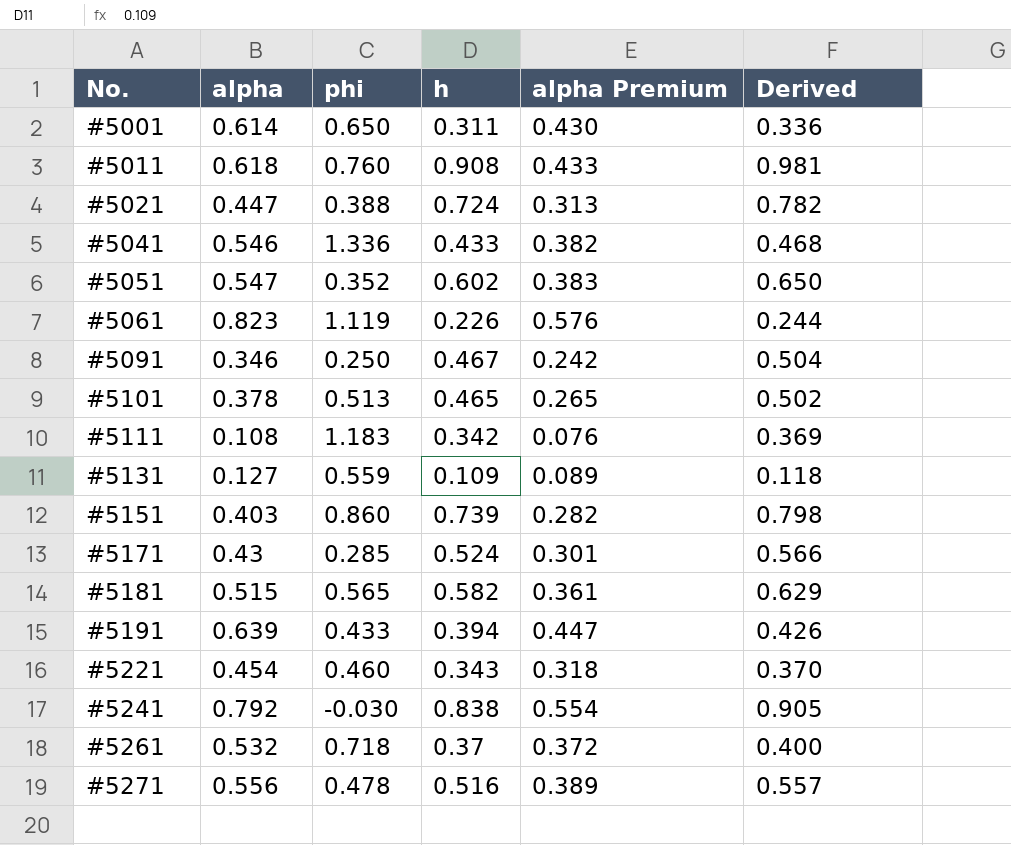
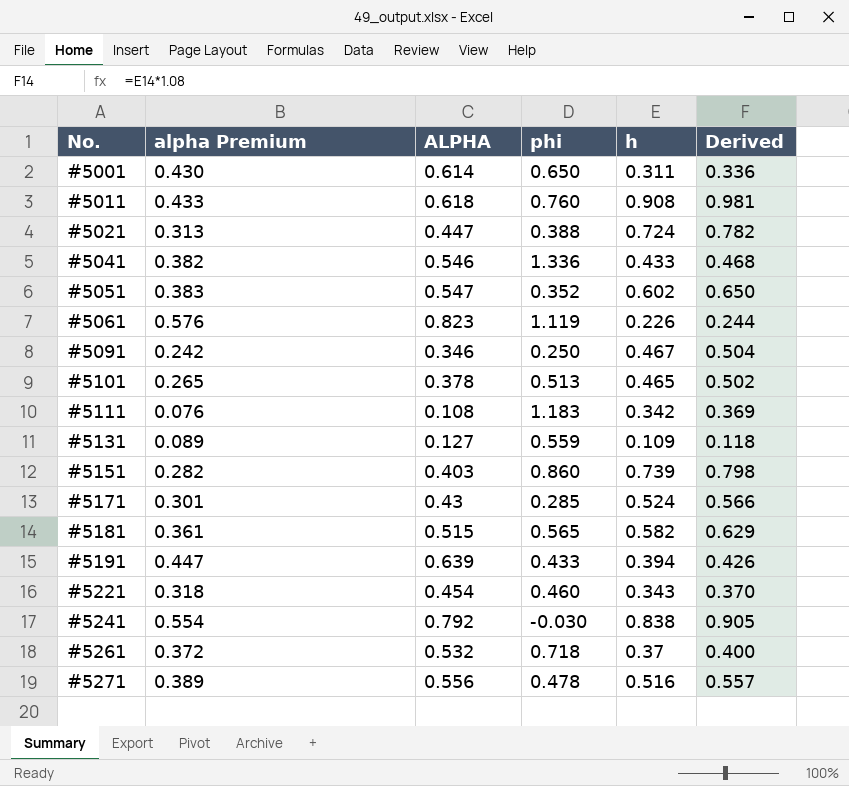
column alpha Premium | position: 5 -> 2
column name: alpha -> ALPHA

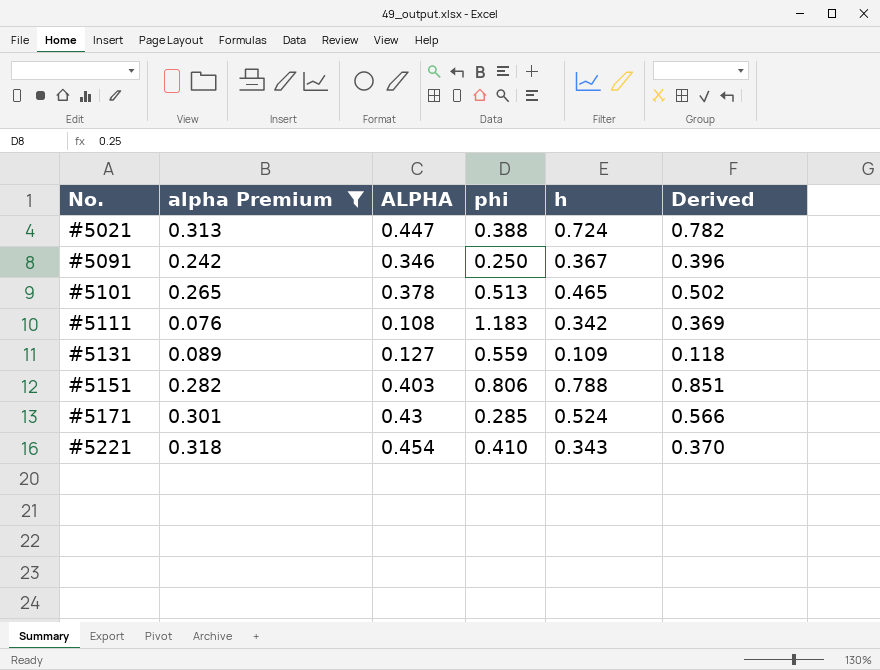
filter: none -> alpha Premium <= 0.318
#5091 | h: 0.467 -> 0.367
#5091 | Derived: 0.504 -> 0.396
#5151 | phi: 0.860 -> 0.806
#5151 | h: 0.739 -> 0.788
#5151 | Derived: 0.798 -> 0.851
#5221 | phi: 0.460 -> 0.410

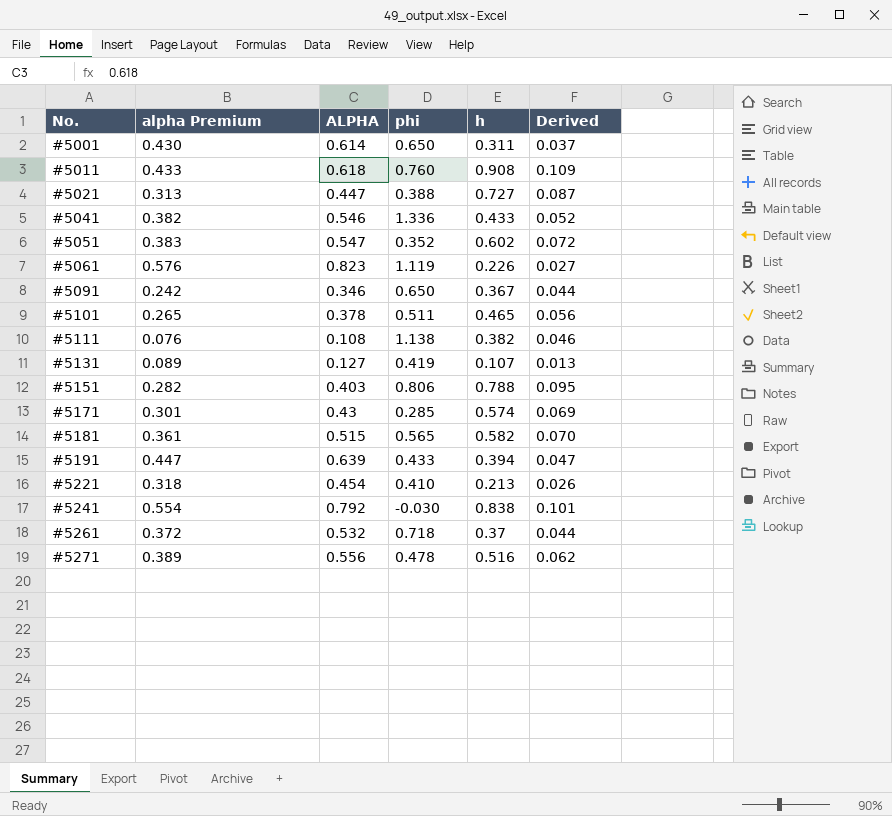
filter: alpha Premium <= 0.318 -> none
column Derived | formula: [h] * 1.08 -> [h] * 0.12
#5021 | h: 0.724 -> 0.727
#5091 | phi: 0.250 -> 0.650
#5101 | phi: 0.513 -> 0.511
#5111 | phi: 1.183 -> 1.138
#5111 | h: 0.342 -> 0.382
#5131 | phi: 0.559 -> 0.419
#5131 | h: 0.109 -> 0.107
#5171 | h: 0.524 -> 0.574
#5221 | h: 0.343 -> 0.213

